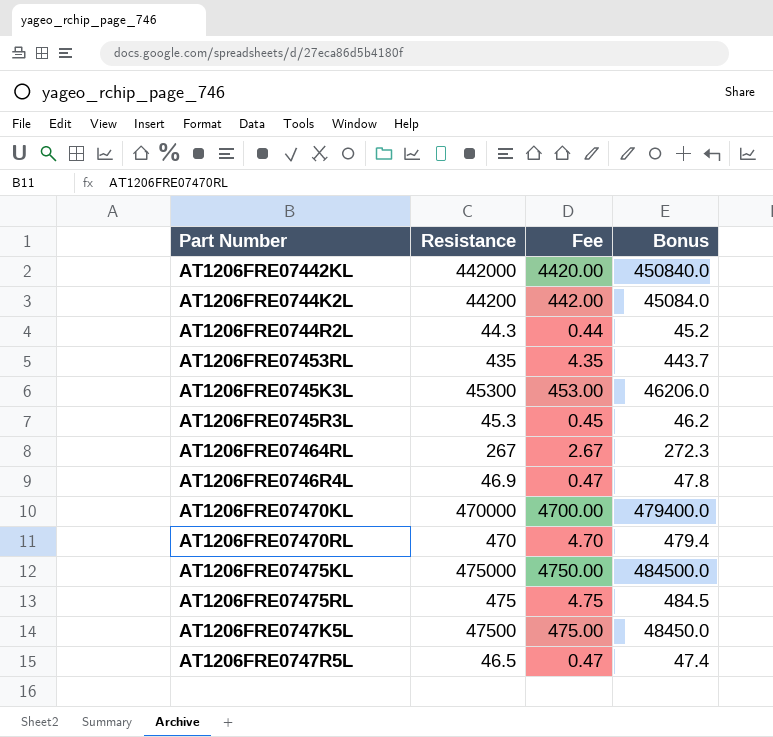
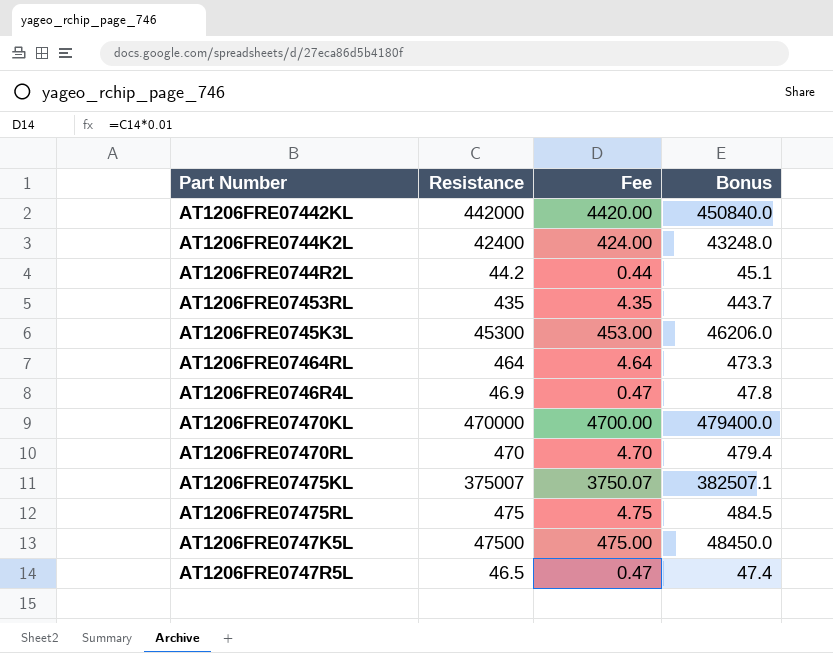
row AT1206FRE0745R3L: 45.3 | 0.45 | 46.2 -> none
AT1206FRE0744K2L | Resistance: 44200 -> 42400
AT1206FRE0744K2L | Fee: 442.00 -> 424.00
AT1206FRE0744K2L | Bonus: 45084.0 -> 43248.0
AT1206FRE0744R2L | Resistance: 44.3 -> 44.2
AT1206FRE0744R2L | Bonus: 45.2 -> 45.1
AT1206FRE07464RL | Resistance: 267 -> 464
AT1206FRE07464RL | Fee: 2.67 -> 4.64
AT1206FRE07464RL | Bonus: 272.3 -> 473.3
AT1206FRE07475KL | Resistance: 475000 -> 375007
AT1206FRE07475KL | Fee: 4750.00 -> 3750.07
AT1206FRE07475KL | Bonus: 484500.0 -> 382507.1

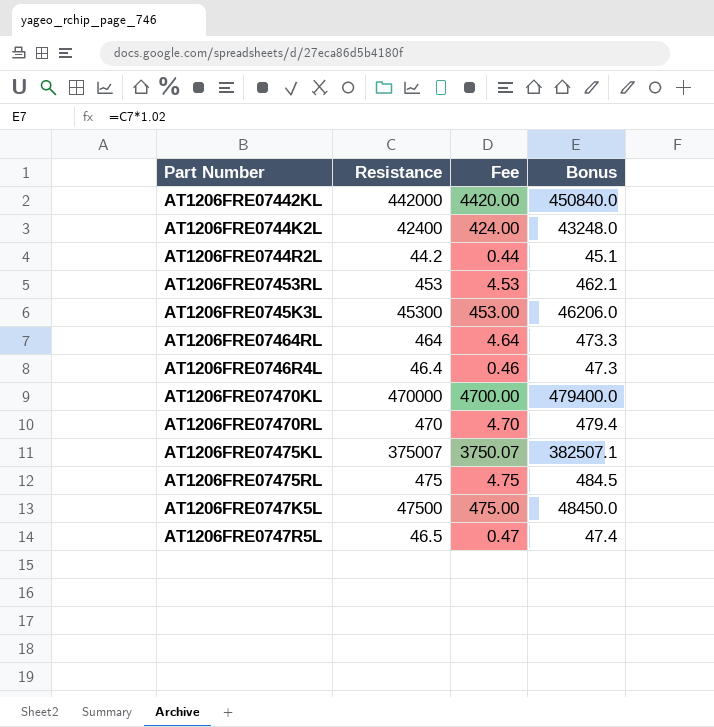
AT1206FRE07453RL | Resistance: 435 -> 453
AT1206FRE07453RL | Fee: 4.35 -> 4.53
AT1206FRE07453RL | Bonus: 443.7 -> 462.1
AT1206FRE0746R4L | Resistance: 46.9 -> 46.4
AT1206FRE0746R4L | Fee: 0.47 -> 0.46
AT1206FRE0746R4L | Bonus: 47.8 -> 47.3

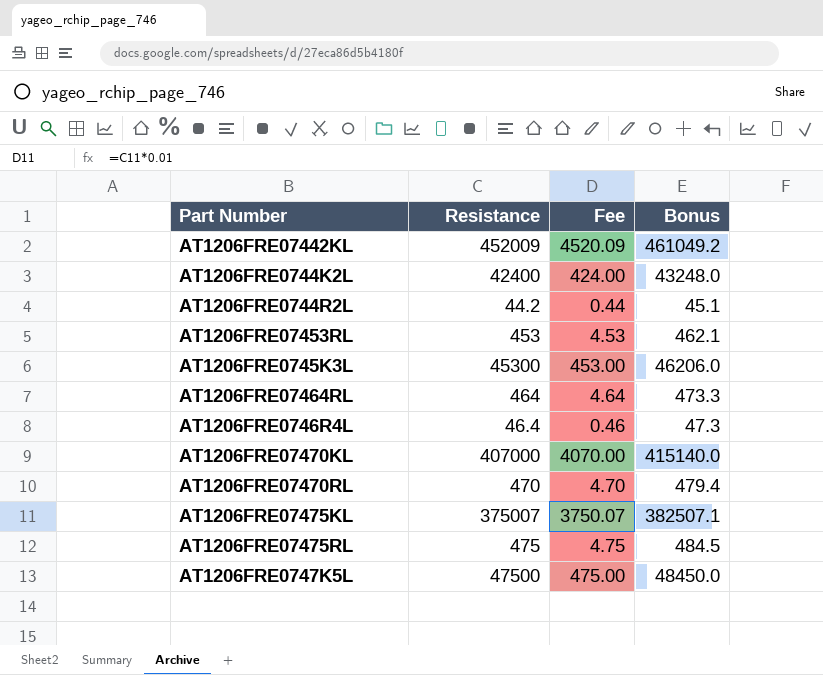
row AT1206FRE0747R5L: 46.5 | 0.47 | 47.4 -> none
AT1206FRE07442KL | Resistance: 442000 -> 452009
AT1206FRE07442KL | Fee: 4420.00 -> 4520.09
AT1206FRE07442KL | Bonus: 450840.0 -> 461049.2
AT1206FRE07470KL | Resistance: 470000 -> 407000
AT1206FRE07470KL | Fee: 4700.00 -> 4070.00
AT1206FRE07470KL | Bonus: 479400.0 -> 415140.0

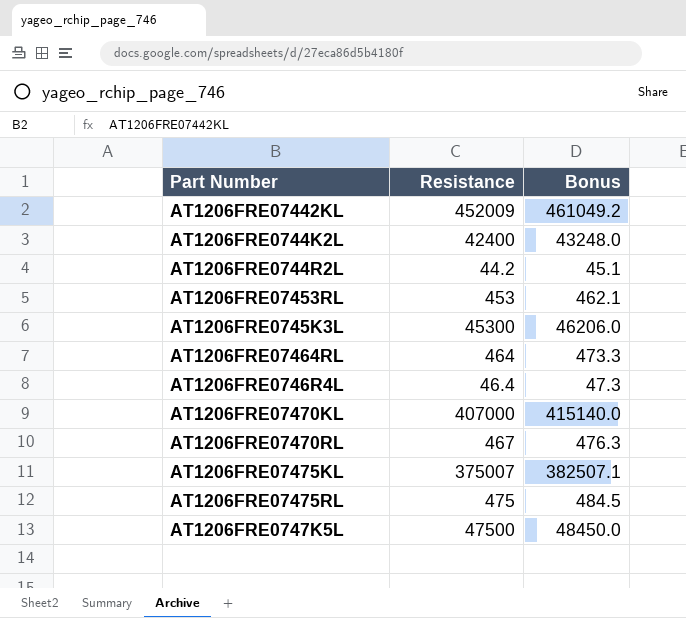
column Fee | formula: [Resistance] * 0.01 -> none
AT1206FRE07470RL | Resistance: 470 -> 467
AT1206FRE07470RL | Bonus: 479.4 -> 476.3

